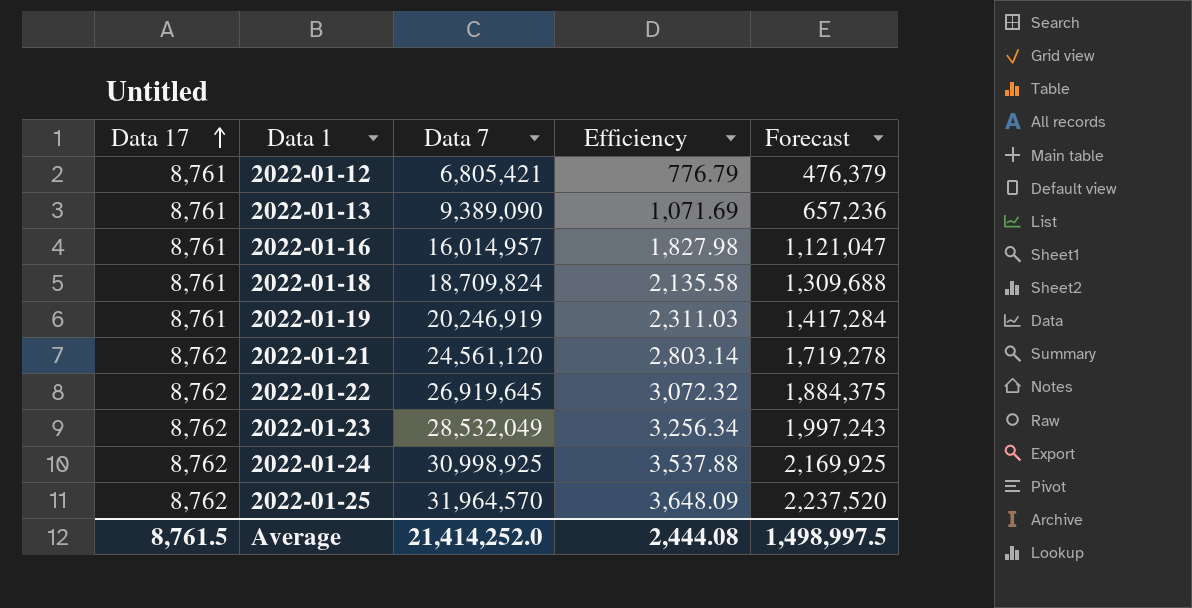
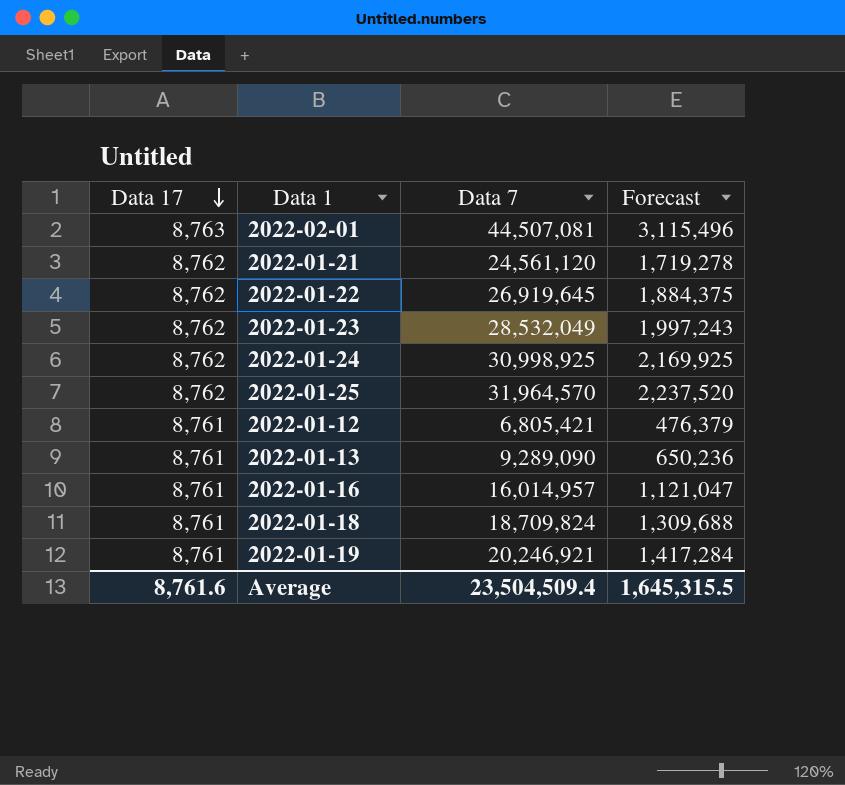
row order: Data 17 ascending -> Data 17 descending
column Efficiency | formula: [Data 7] / [Data 17] -> none
row 2022-02-01: none -> 8,763 | 44,507,081 | 3,115,496
2022-01-13 | Data 7: 9,389,090 -> 9,289,090
2022-01-13 | Forecast: 657,236 -> 650,236
2022-01-19 | Data 7: 20,246,919 -> 20,246,921
Average | Data 17: 8,761.5 -> 8,761.6
Average | Data 7: 21,414,252.0 -> 23,504,509.4
Average | Forecast: 1,498,997.5 -> 1,645,315.5

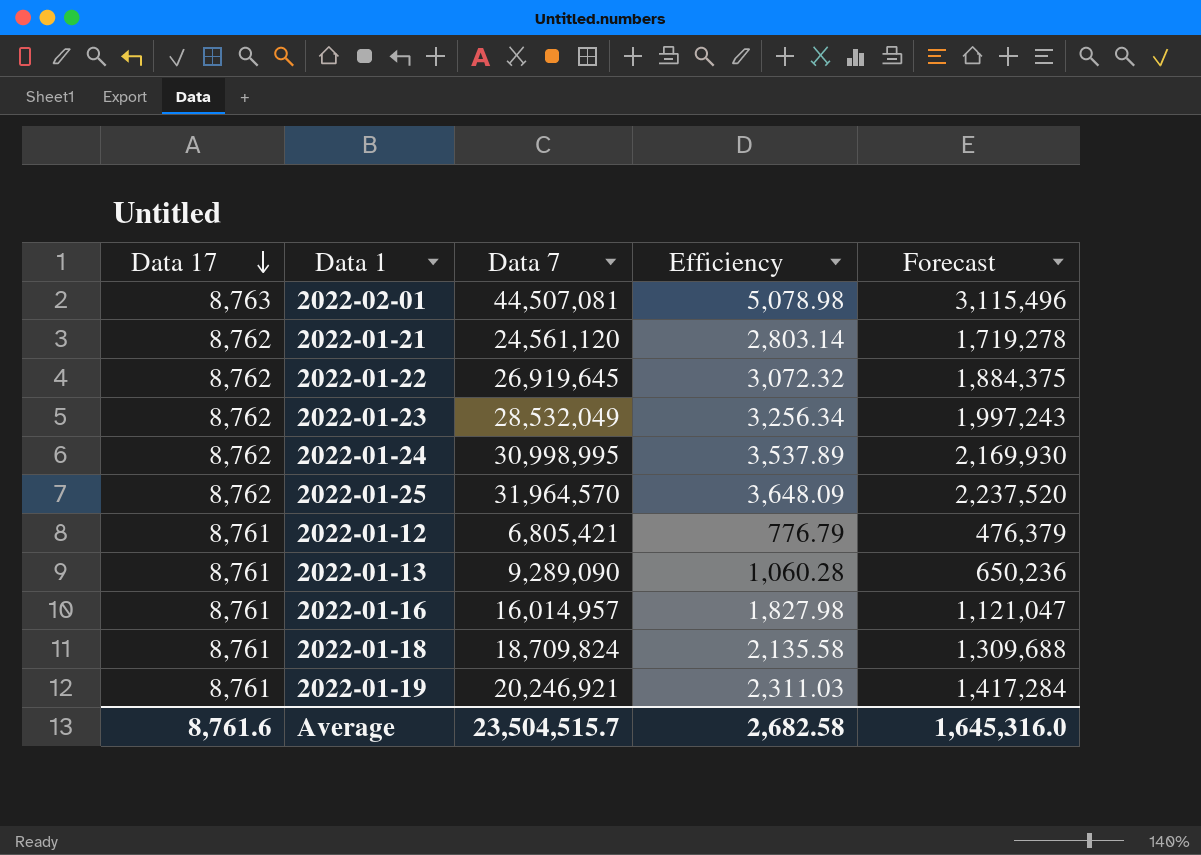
column Efficiency | formula: none -> [Data 7] / [Data 17]
2022-01-24 | Data 7: 30,998,925 -> 30,998,995
2022-01-24 | Forecast: 2,169,925 -> 2,169,930
Average | Data 7: 23,504,509.4 -> 23,504,515.7
Average | Forecast: 1,645,315.5 -> 1,645,316.0

